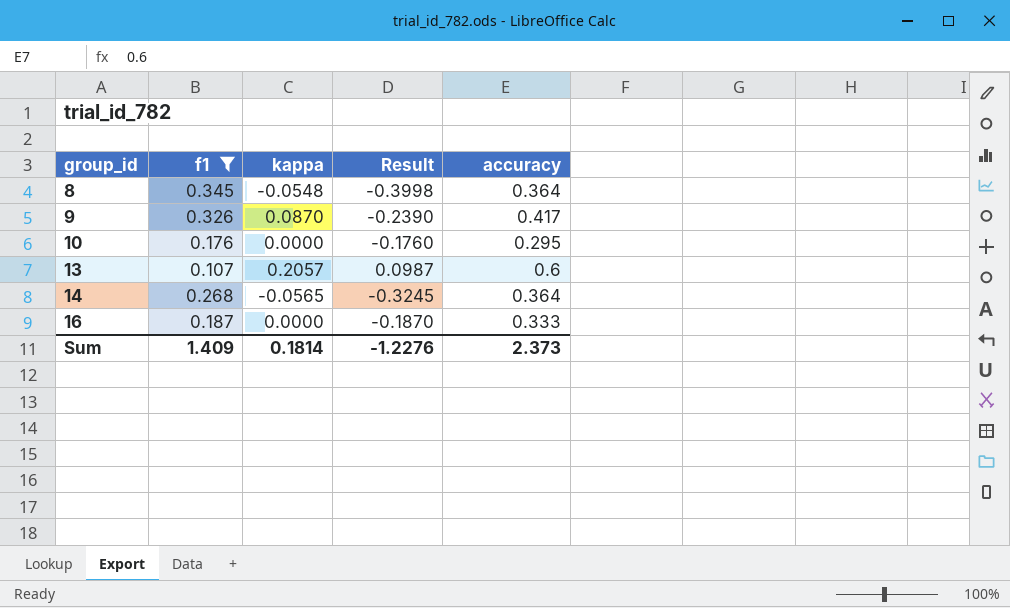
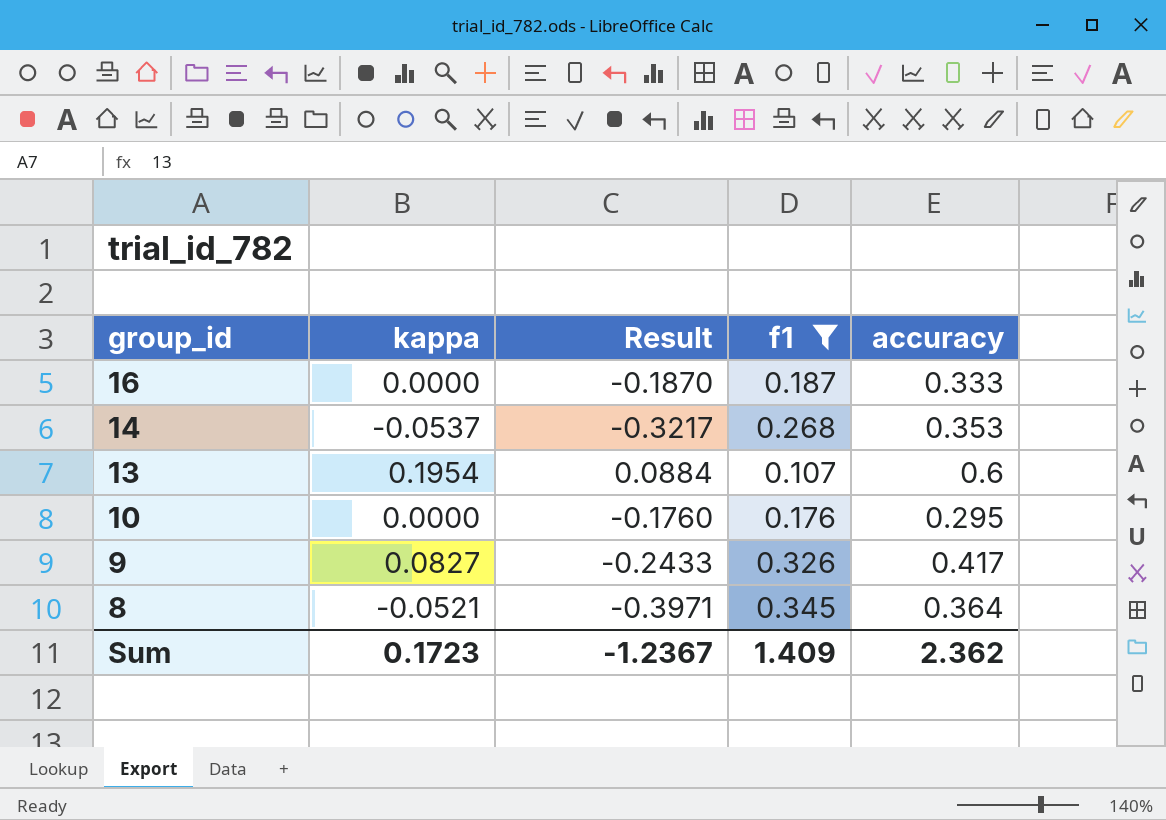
row order: group_id ascending -> group_id descending
column f1 | position: 2 -> 4
14 | kappa: -0.0565 -> -0.0537
14 | Result: -0.3245 -> -0.3217
14 | accuracy: 0.364 -> 0.353
13 | kappa: 0.2057 -> 0.1954
13 | Result: 0.0987 -> 0.0884
9 | kappa: 0.0870 -> 0.0827
9 | Result: -0.2390 -> -0.2433
8 | kappa: -0.0548 -> -0.0521
8 | Result: -0.3998 -> -0.3971
Sum | kappa: 0.1814 -> 0.1723
Sum | Result: -1.2276 -> -1.2367
Sum | accuracy: 2.373 -> 2.362

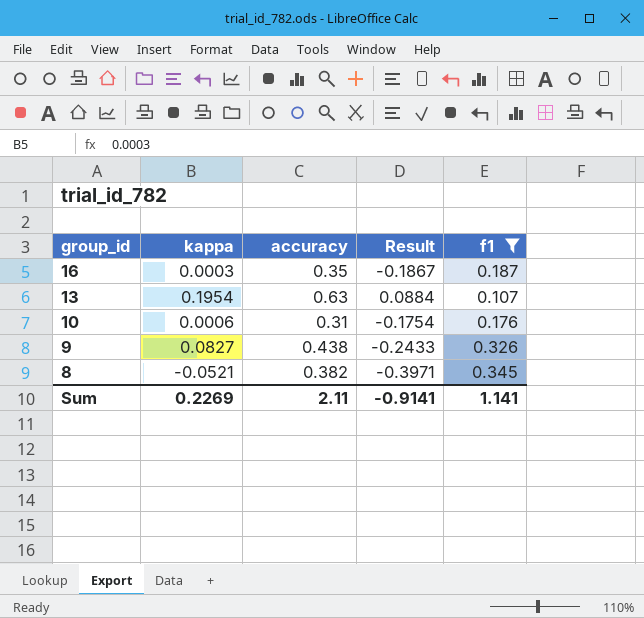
column accuracy | position: 5 -> 3
row 14: -0.0537 | -0.3217 | 0.268 | 0.353 -> none
16 | kappa: 0.0000 -> 0.0003
16 | accuracy: 0.333 -> 0.35
16 | Result: -0.1870 -> -0.1867
13 | accuracy: 0.6 -> 0.63
10 | kappa: 0.0000 -> 0.0006
10 | accuracy: 0.295 -> 0.31
10 | Result: -0.1760 -> -0.1754
9 | accuracy: 0.417 -> 0.438
8 | accuracy: 0.364 -> 0.382
Sum | kappa: 0.1723 -> 0.2269
Sum | accuracy: 2.362 -> 2.11
Sum | Result: -1.2367 -> -0.9141
Sum | f1: 1.409 -> 1.141

